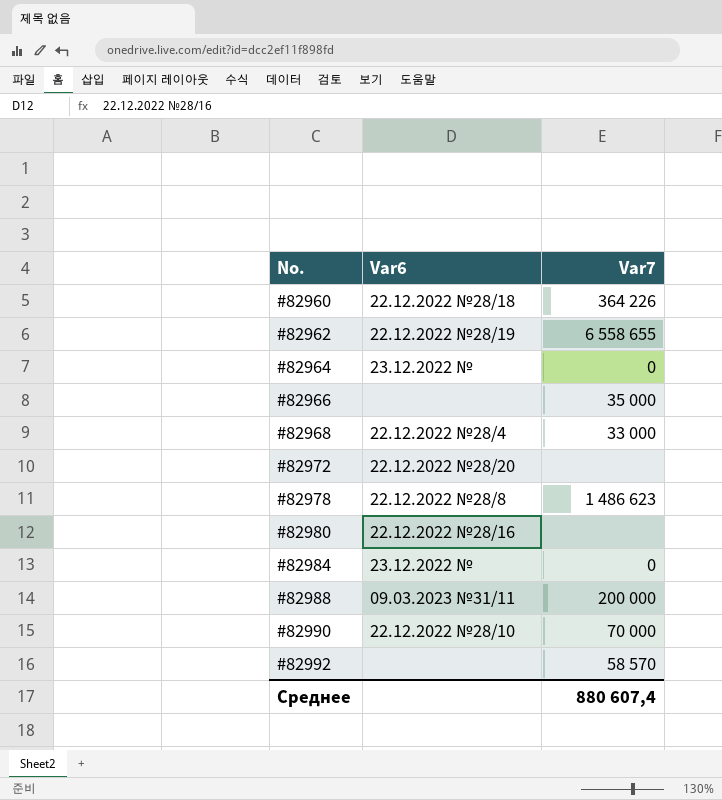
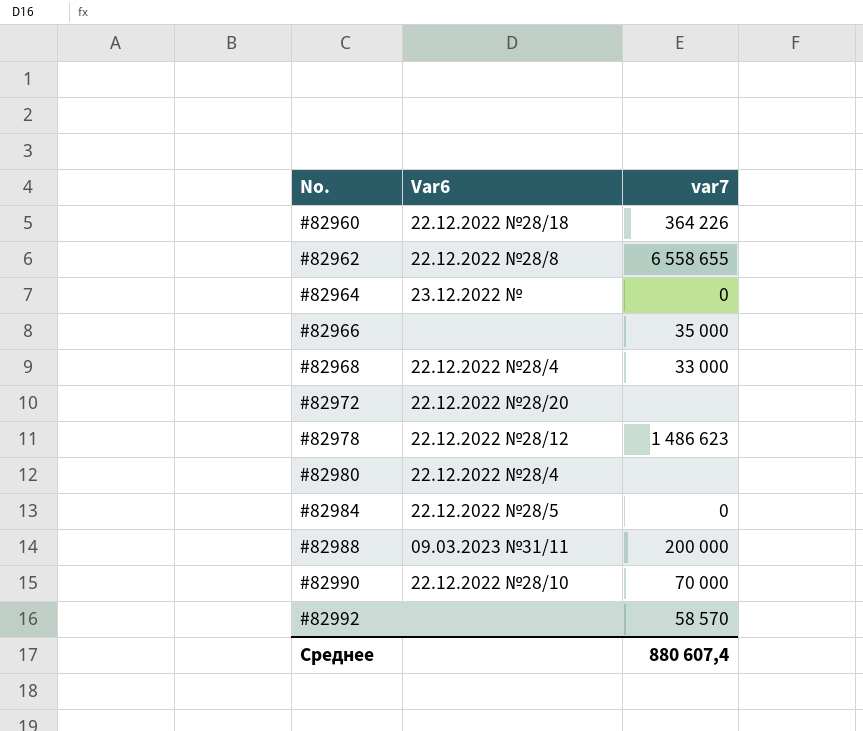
column name: Var7 -> var7
#82962 | Var6: 22.12.2022 №28/19 -> 22.12.2022 №28/8
#82978 | Var6: 22.12.2022 №28/8 -> 22.12.2022 №28/12
#82980 | Var6: 22.12.2022 №28/16 -> 22.12.2022 №28/4
#82984 | Var6: 23.12.2022 № -> 22.12.2022 №28/5

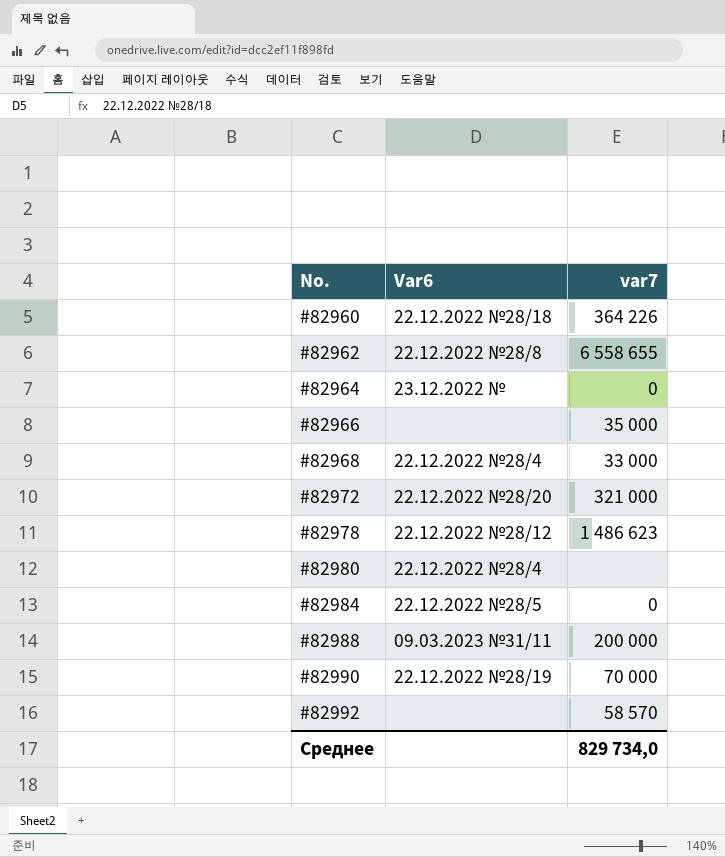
#82972 | var7: none -> 321 000
#82990 | Var6: 22.12.2022 №28/10 -> 22.12.2022 №28/19
Среднее | var7: 880 607,4 -> 829 734,0

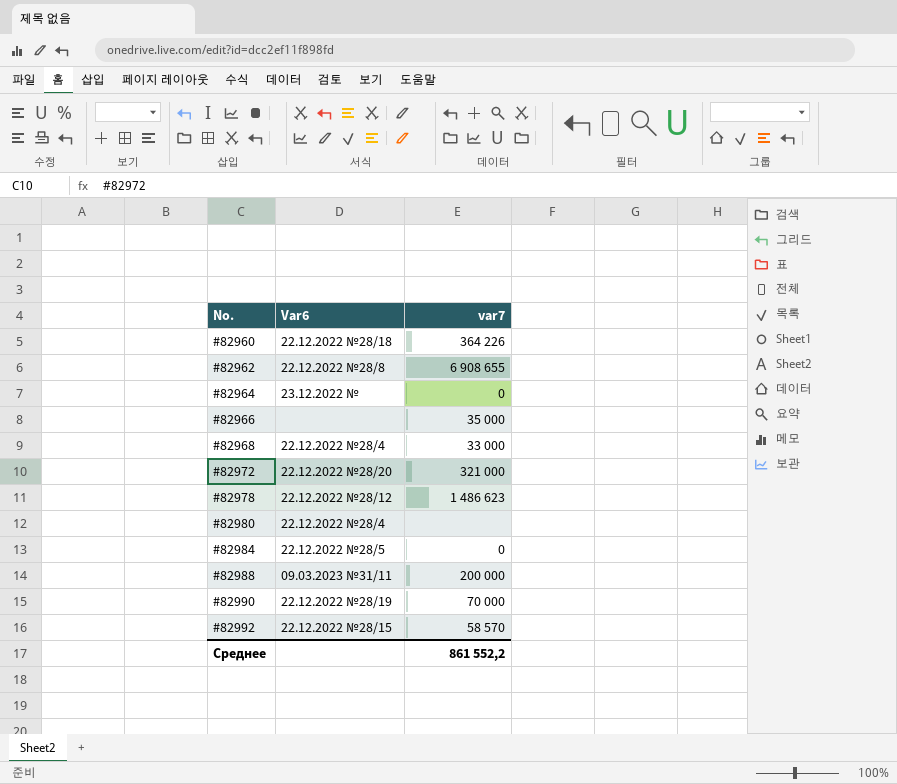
#82962 | var7: 6 558 655 -> 6 908 655
#82992 | Var6: none -> 22.12.2022 №28/15
Среднее | var7: 829 734,0 -> 861 552,2

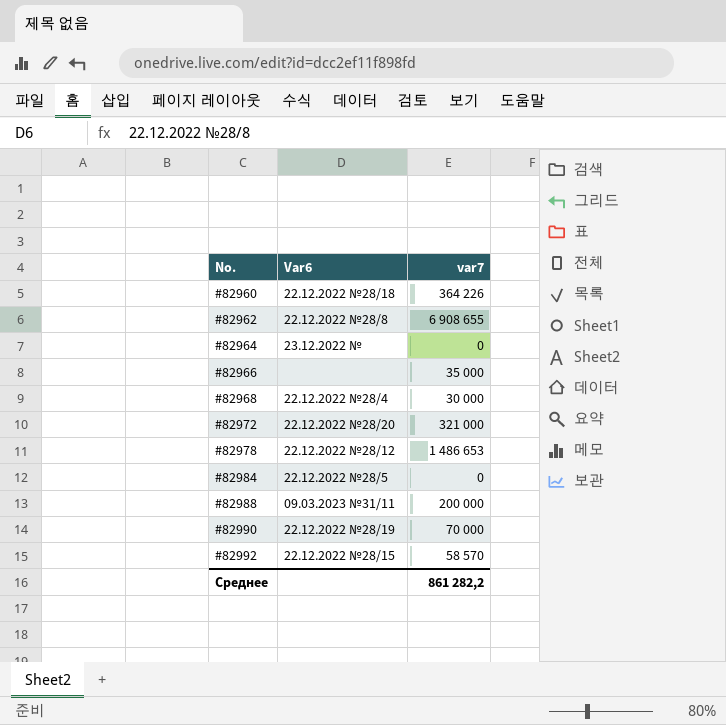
row #82980: 22.12.2022 №28/4 | none -> none
#82968 | var7: 33 000 -> 30 000
#82978 | var7: 1 486 623 -> 1 486 653
Среднее | var7: 861 552,2 -> 861 282,2

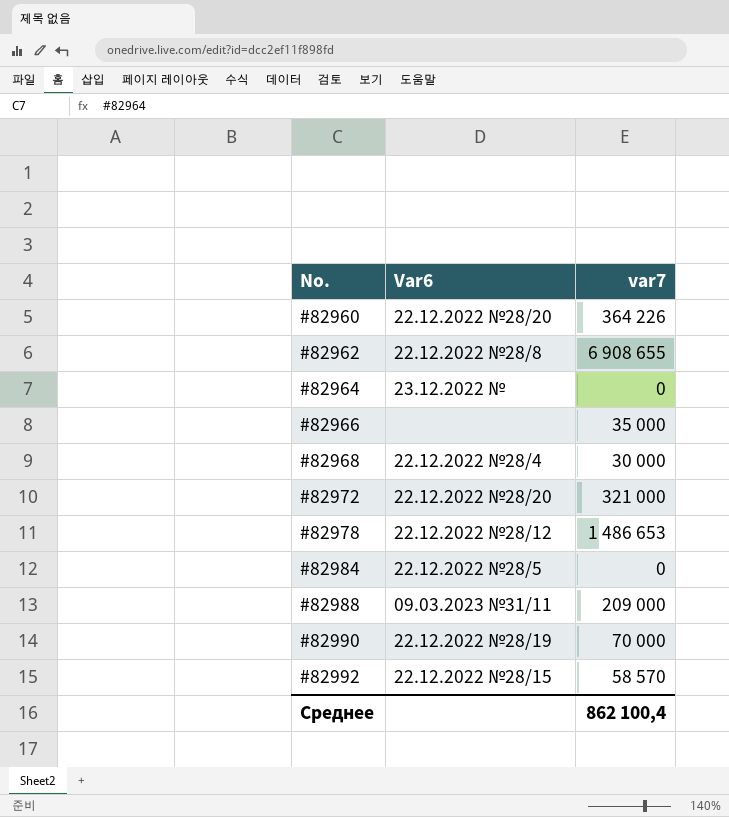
#82960 | Var6: 22.12.2022 №28/18 -> 22.12.2022 №28/20
#82988 | var7: 200 000 -> 209 000
Среднее | var7: 861 282,2 -> 862 100,4

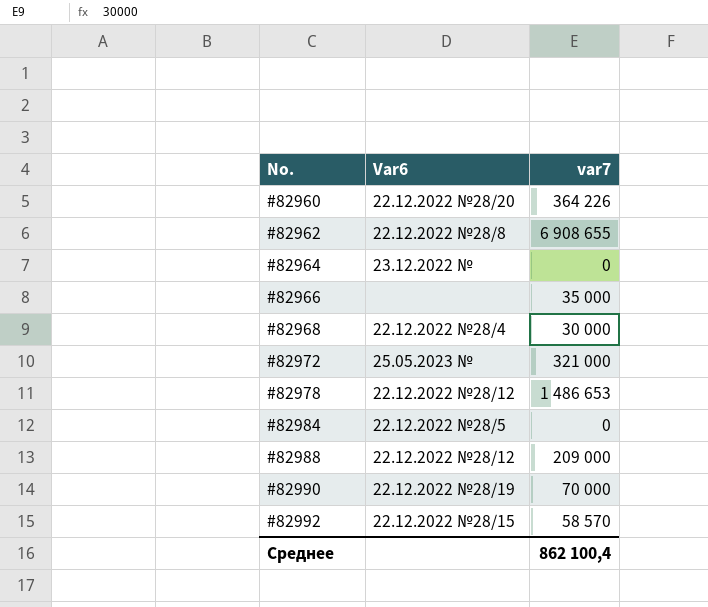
#82972 | Var6: 22.12.2022 №28/20 -> 25.05.2023 №
#82988 | Var6: 09.03.2023 №31/11 -> 22.12.2022 №28/12

